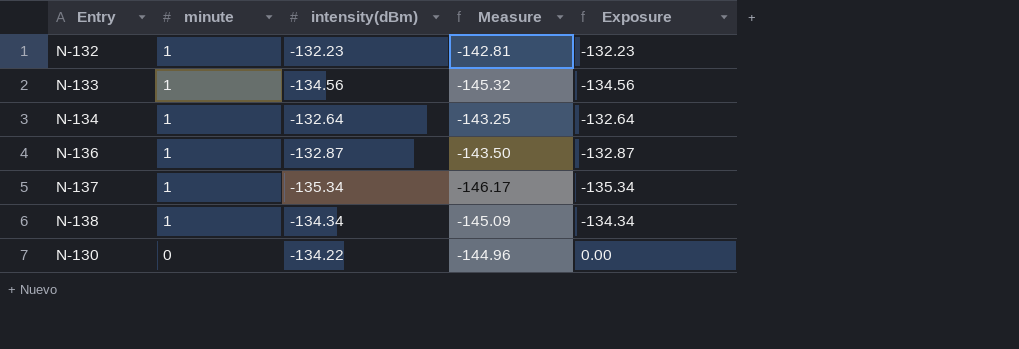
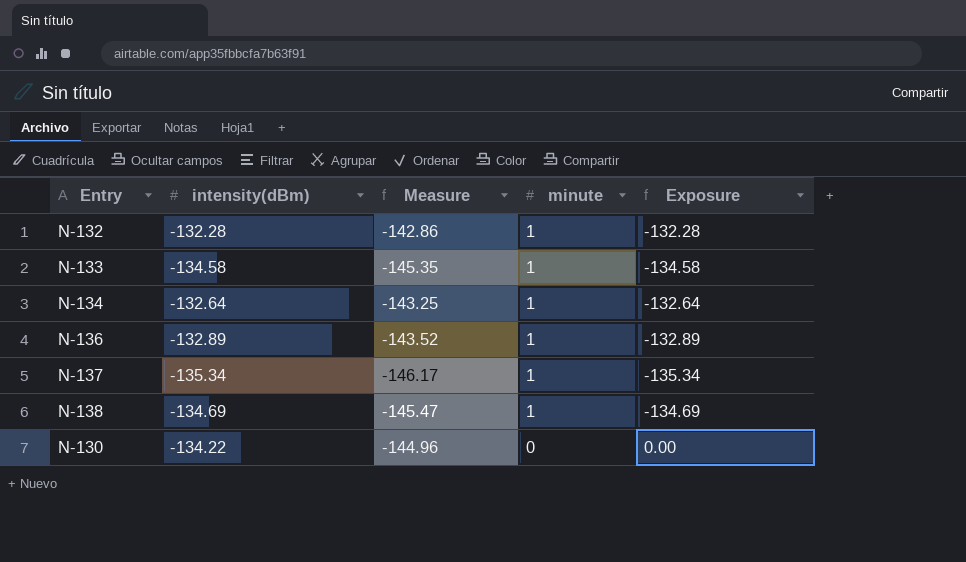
column minute | position: 2 -> 4
N-132 | intensity(dBm): -132.23 -> -132.28
N-132 | Measure: -142.81 -> -142.86
N-132 | Exposure: -132.23 -> -132.28
N-133 | intensity(dBm): -134.56 -> -134.58
N-133 | Measure: -145.32 -> -145.35
N-133 | Exposure: -134.56 -> -134.58
N-136 | intensity(dBm): -132.87 -> -132.89
N-136 | Measure: -143.50 -> -143.52
N-136 | Exposure: -132.87 -> -132.89
N-138 | intensity(dBm): -134.34 -> -134.69
N-138 | Measure: -145.09 -> -145.47
N-138 | Exposure: -134.34 -> -134.69

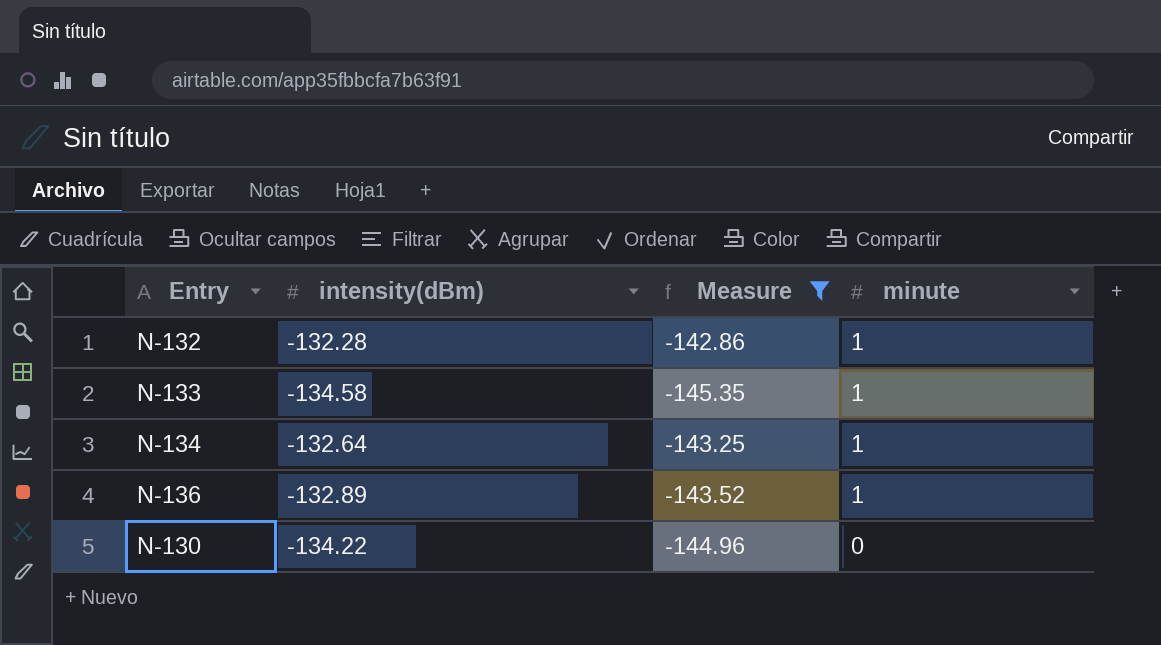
filter: none -> Measure >= -145.35
column Exposure | formula: [intensity(dBm)] * [minute] -> none

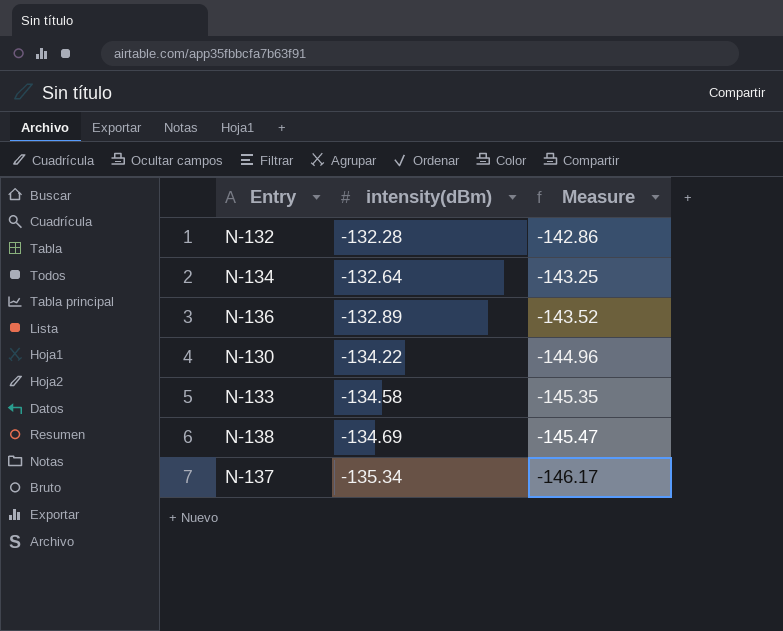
filter: Measure >= -145.35 -> none
row order: minute descending -> intensity(dBm) descending
column minute | position: 4 -> none

